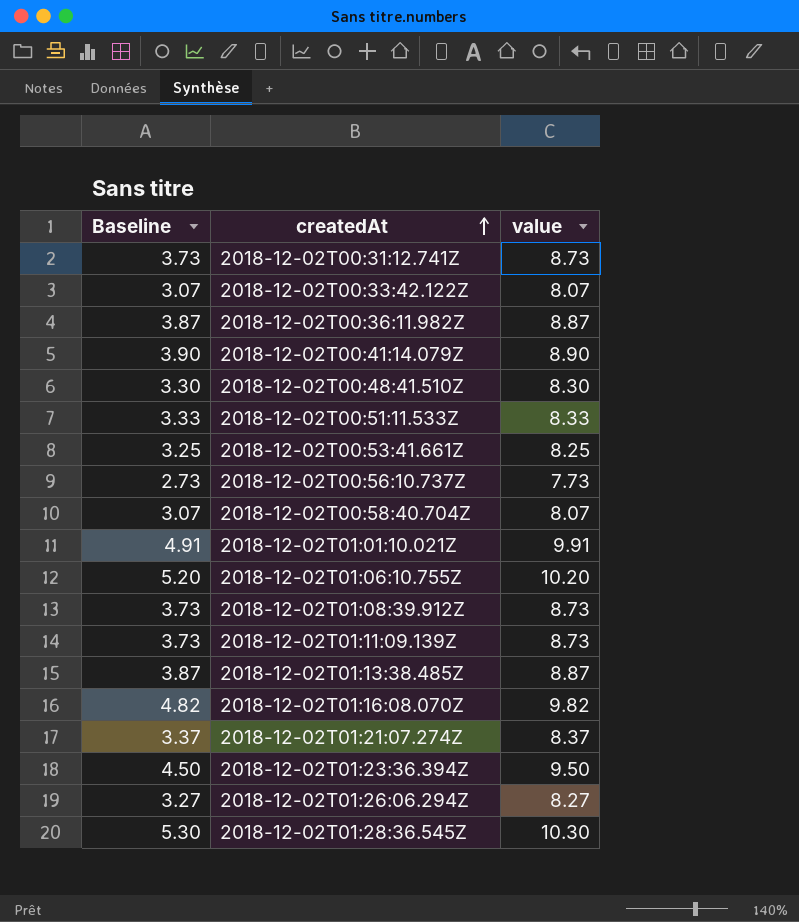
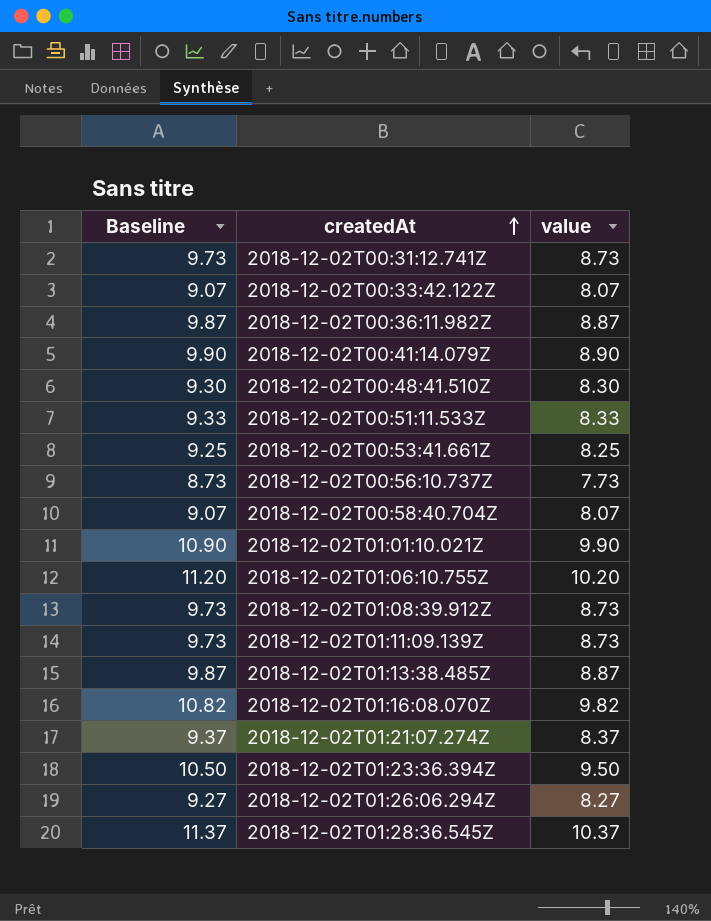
column Baseline | formula: [value] - 5 -> [value] + 1
2018-12-02T01:01:10.021Z | value: 9.91 -> 9.90
2018-12-02T01:28:36.545Z | value: 10.30 -> 10.37

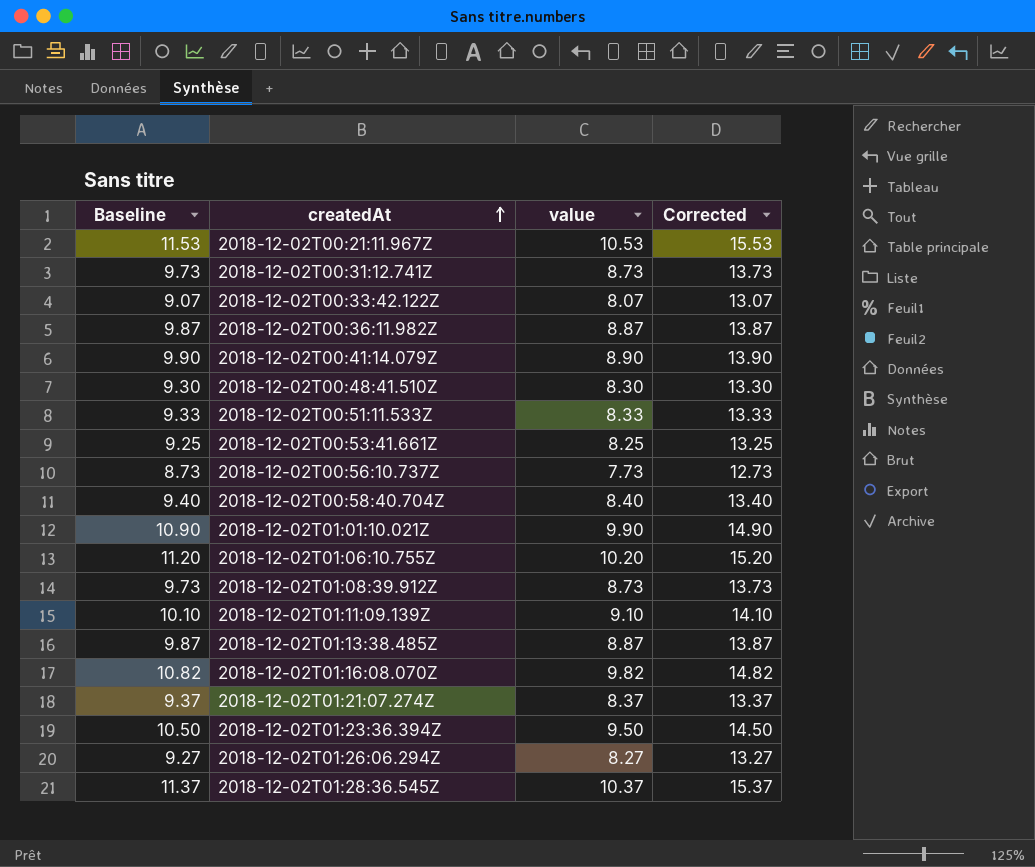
column Corrected | formula: none -> [value] + 5
row 2018-12-02T00:21:11.967Z: none -> 11.53 | 10.53 | 15.53
2018-12-02T00:58:40.704Z | Baseline: 9.07 -> 9.40
2018-12-02T00:58:40.704Z | value: 8.07 -> 8.40
2018-12-02T01:11:09.139Z | Baseline: 9.73 -> 10.10
2018-12-02T01:11:09.139Z | value: 8.73 -> 9.10

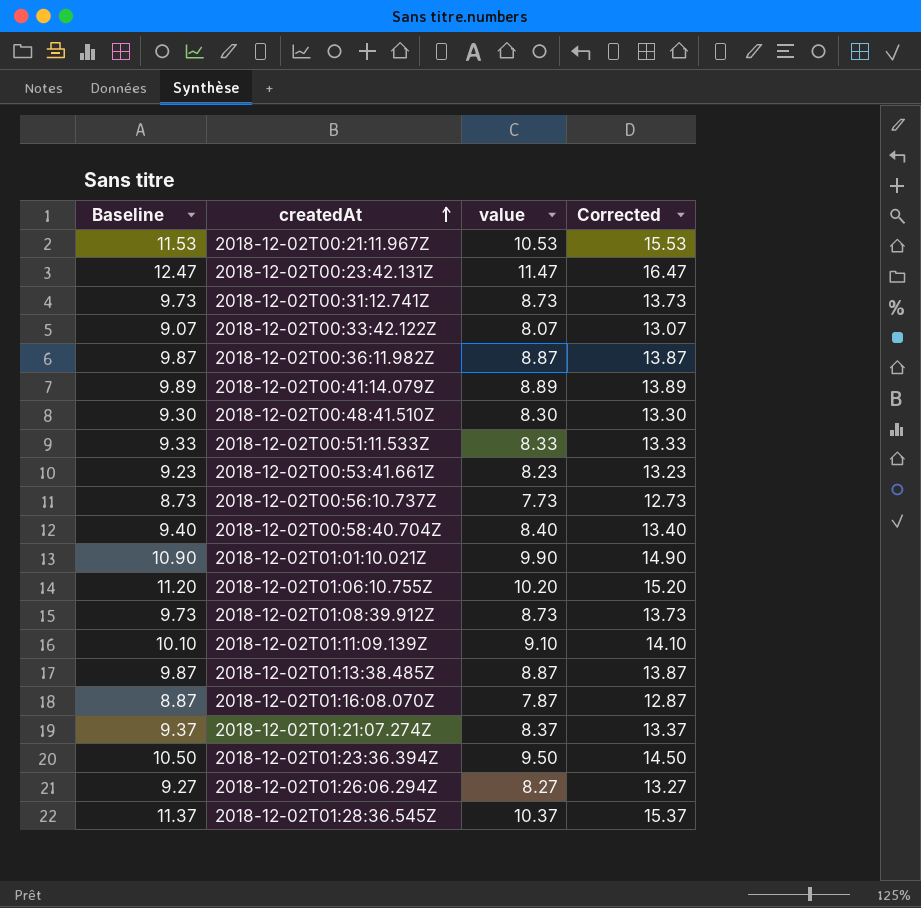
row 2018-12-02T00:23:42.131Z: none -> 12.47 | 11.47 | 16.47
2018-12-02T00:41:14.079Z | Baseline: 9.90 -> 9.89
2018-12-02T00:41:14.079Z | value: 8.90 -> 8.89
2018-12-02T00:41:14.079Z | Corrected: 13.90 -> 13.89
2018-12-02T00:53:41.661Z | Baseline: 9.25 -> 9.23
2018-12-02T00:53:41.661Z | value: 8.25 -> 8.23
2018-12-02T00:53:41.661Z | Corrected: 13.25 -> 13.23
2018-12-02T01:16:08.070Z | Baseline: 10.82 -> 8.87
2018-12-02T01:16:08.070Z | value: 9.82 -> 7.87
2018-12-02T01:16:08.070Z | Corrected: 14.82 -> 12.87

